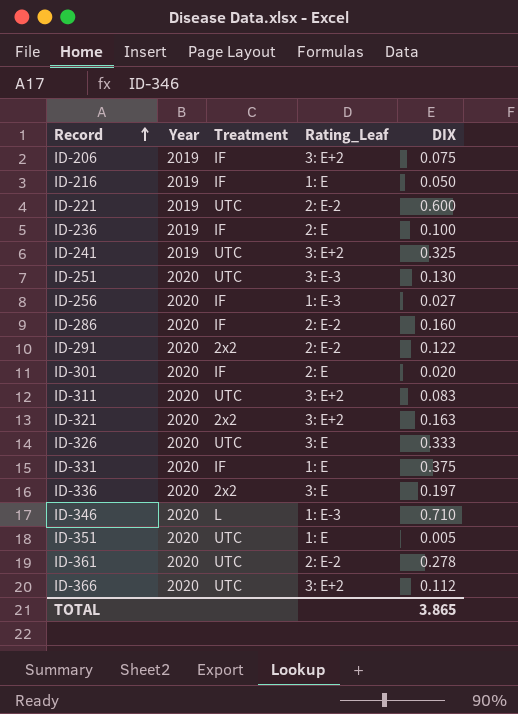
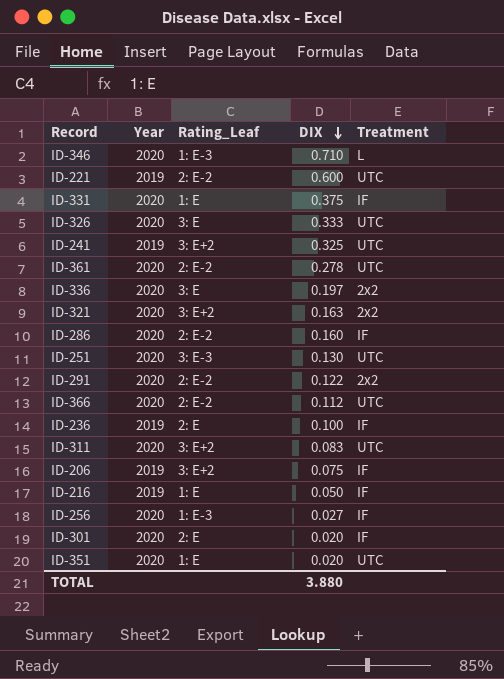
row order: Record ascending -> DIX descending
column Treatment | position: 3 -> 5
ID-366 | Rating_Leaf: 3: E+2 -> 2: E-2
ID-351 | DIX: 0.005 -> 0.020
TOTAL | DIX: 3.865 -> 3.880

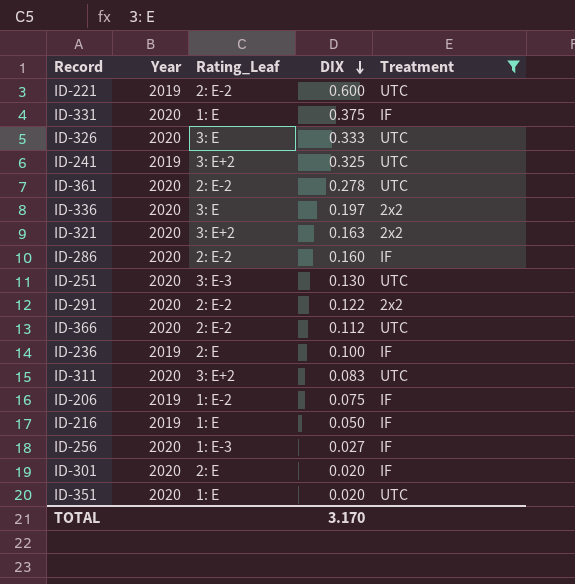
filter: none -> Treatment != L
ID-206 | Rating_Leaf: 3: E+2 -> 1: E-2
TOTAL | DIX: 3.880 -> 3.170

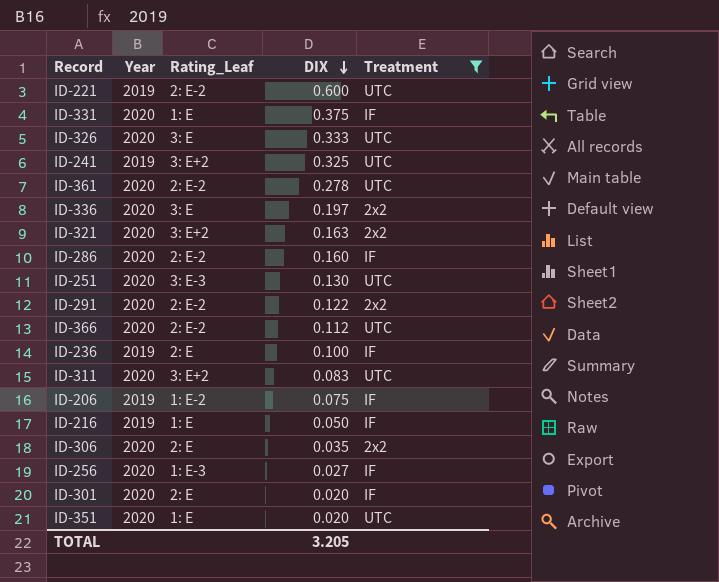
row ID-306: none -> 2020 | 2: E | 0.035 | 2x2
TOTAL | DIX: 3.170 -> 3.205

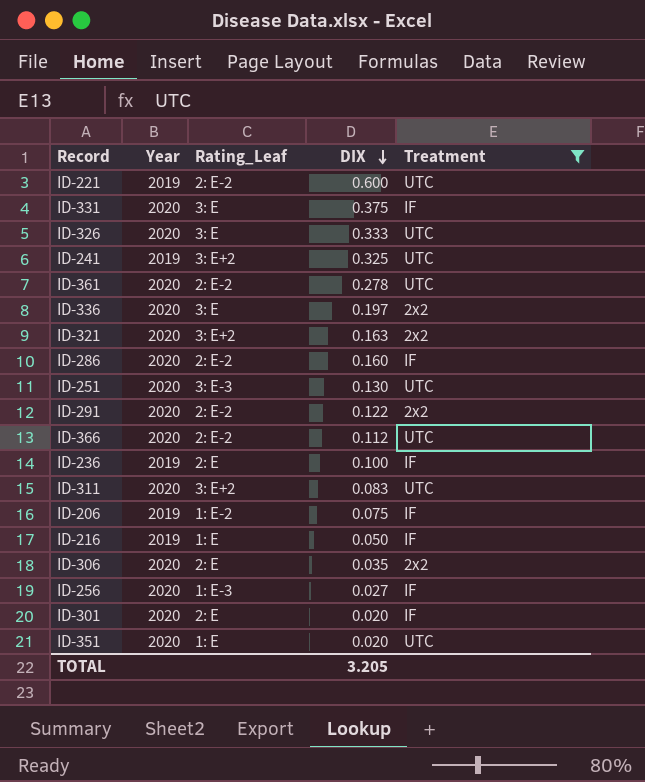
ID-331 | Rating_Leaf: 1: E -> 3: E

